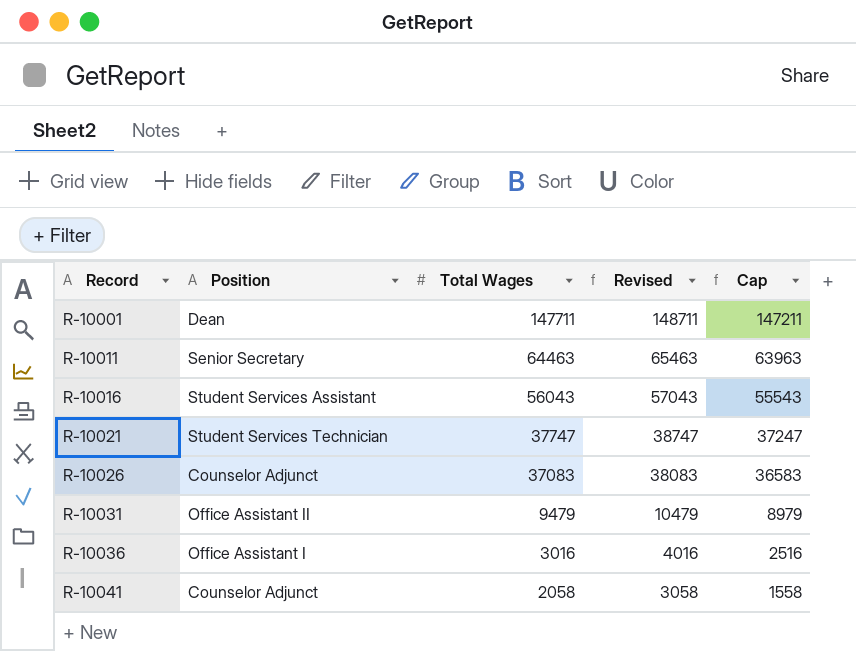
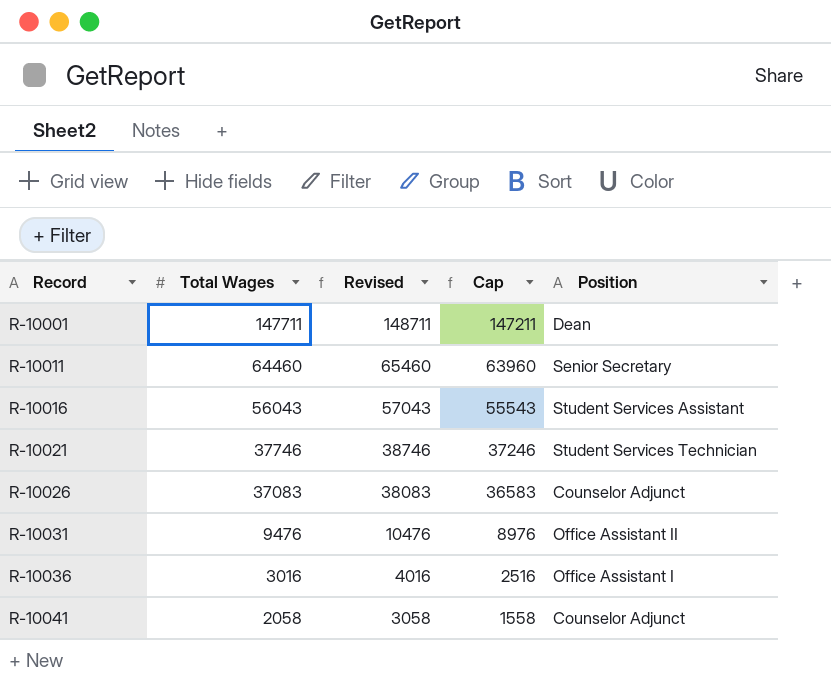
column Position | position: 2 -> 5
R-10011 | Total Wages: 64463 -> 64460
R-10011 | Revised: 65463 -> 65460
R-10011 | Cap: 63963 -> 63960
R-10021 | Total Wages: 37747 -> 37746
R-10021 | Revised: 38747 -> 38746
R-10021 | Cap: 37247 -> 37246
R-10031 | Total Wages: 9479 -> 9476
R-10031 | Revised: 10479 -> 10476
R-10031 | Cap: 8979 -> 8976

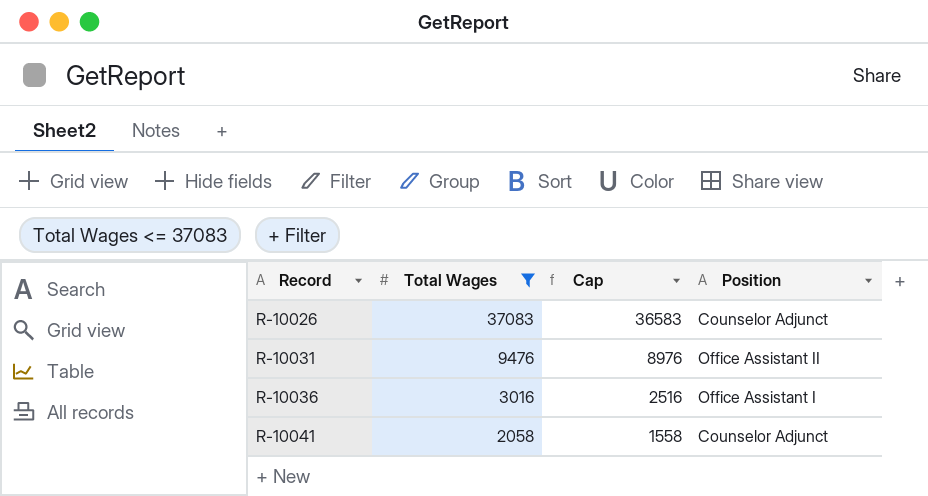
filter: none -> Total Wages <= 37083
column Revised | formula: [Total Wages] + 1000 -> none

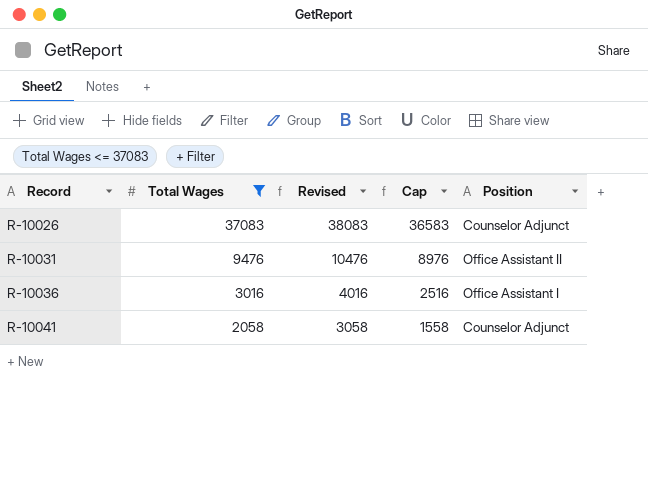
column Revised | formula: none -> [Total Wages] + 1000

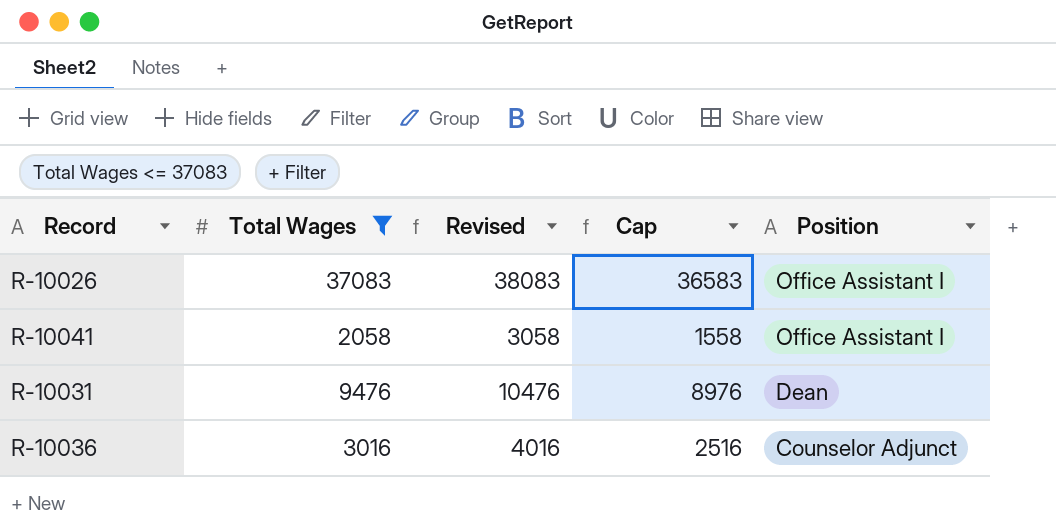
row order: Record ascending -> Position descending
R-10026 | Position: Counselor Adjunct -> Office Assistant I
R-10041 | Position: Counselor Adjunct -> Office Assistant I
R-10031 | Position: Office Assistant II -> Dean
R-10036 | Position: Office Assistant I -> Counselor Adjunct

